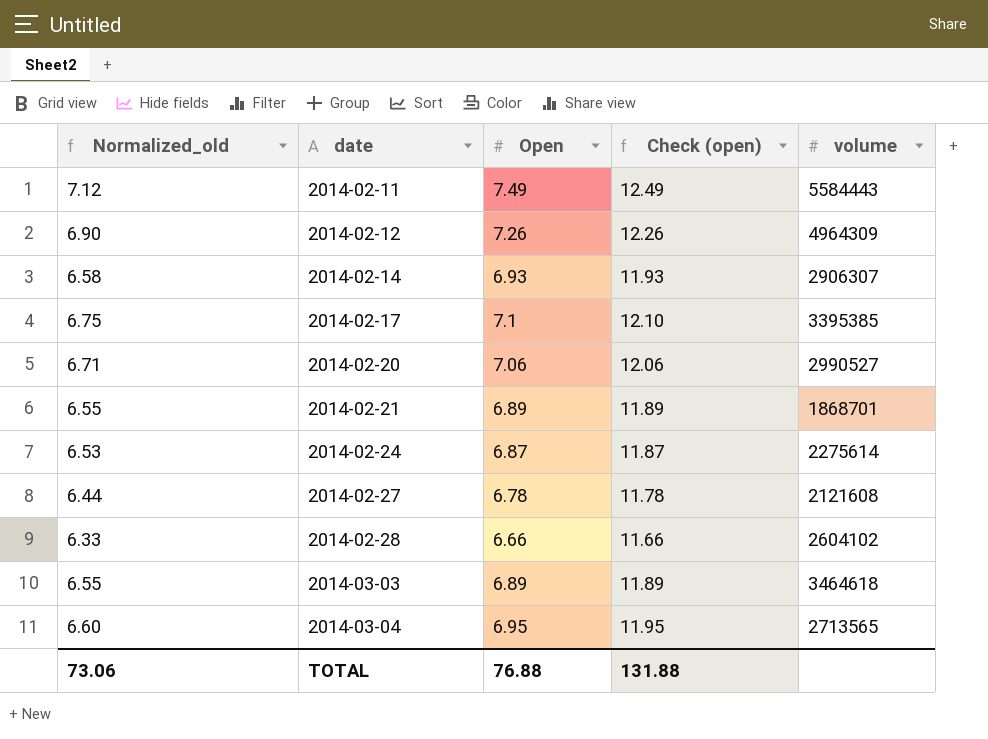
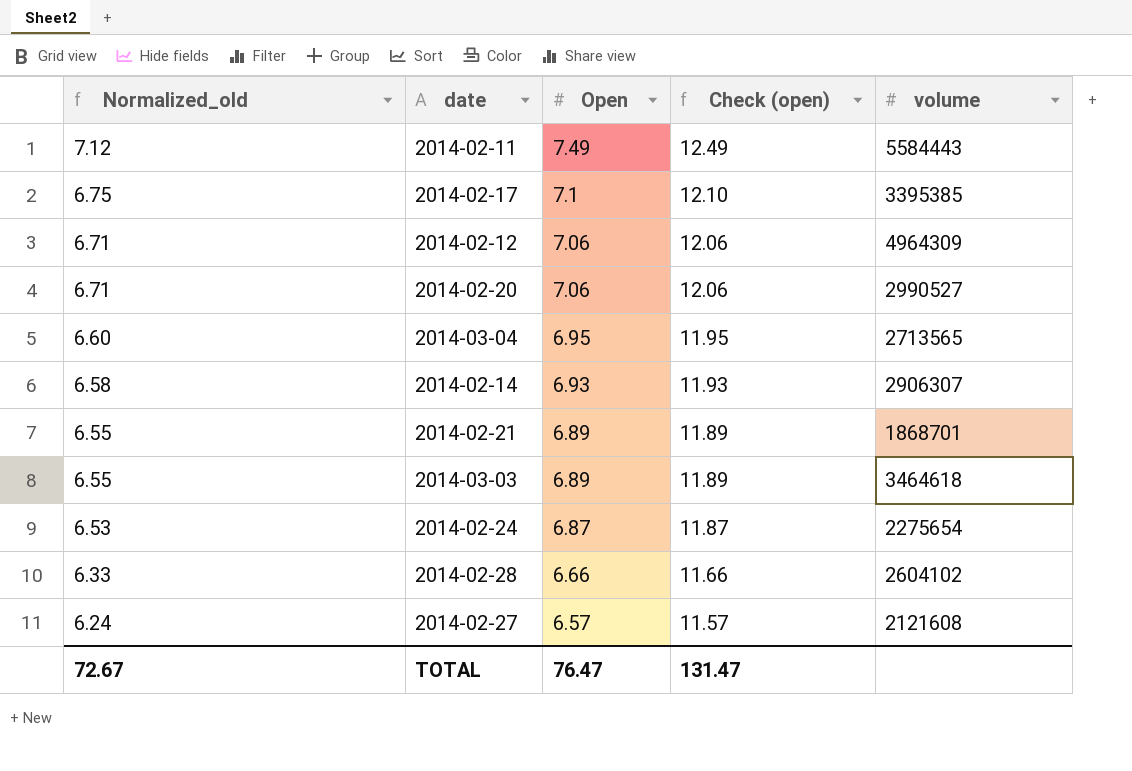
row order: date ascending -> Normalized_old descending
2014-02-12 | Normalized_old: 6.90 -> 6.71
2014-02-12 | Open: 7.26 -> 7.06
2014-02-12 | Check (open): 12.26 -> 12.06
2014-02-24 | volume: 2275614 -> 2275654
2014-02-27 | Normalized_old: 6.44 -> 6.24
2014-02-27 | Open: 6.78 -> 6.57
2014-02-27 | Check (open): 11.78 -> 11.57
TOTAL | Normalized_old: 73.06 -> 72.67
TOTAL | Open: 76.88 -> 76.47
TOTAL | Check (open): 131.88 -> 131.47

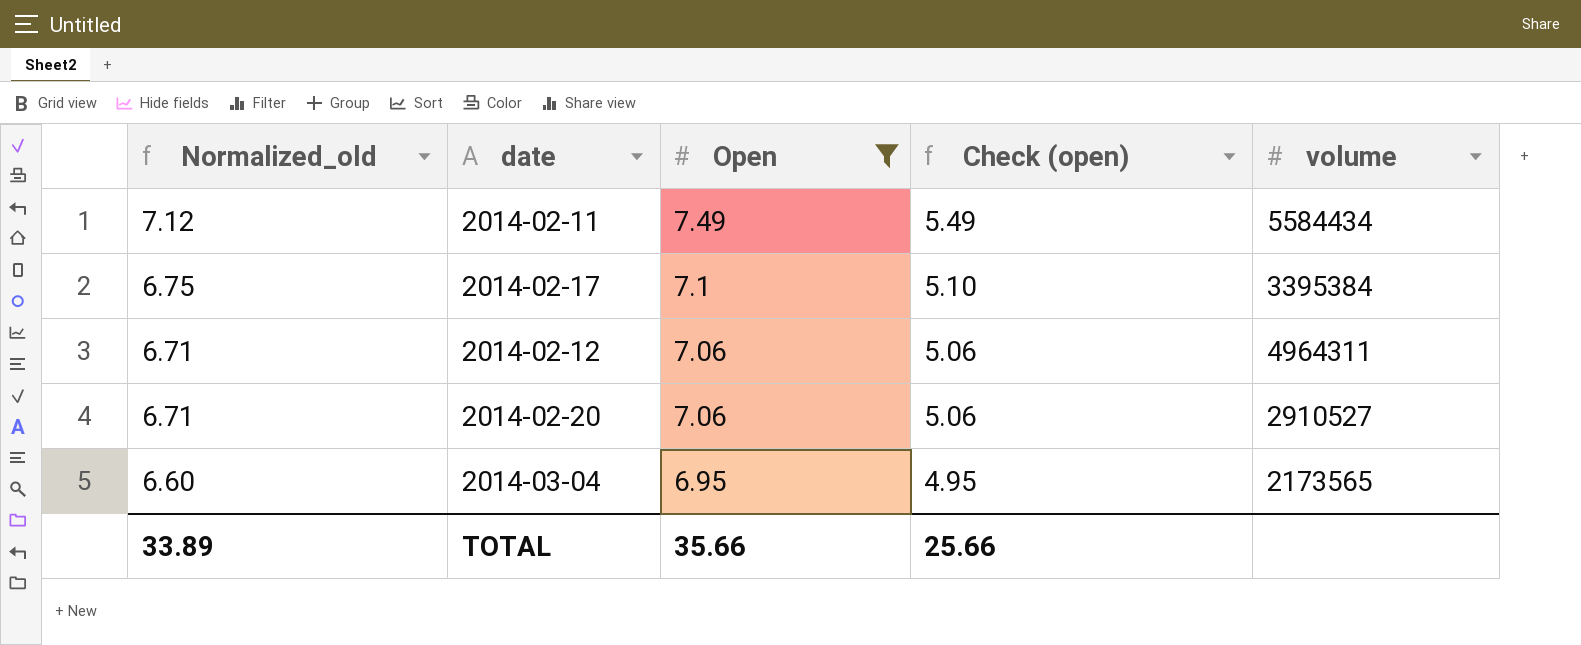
filter: none -> Open >= 6.95
column Check (open) | formula: [Open] + 5 -> [Open] - 2
2014-02-11 | volume: 5584443 -> 5584434
2014-02-17 | volume: 3395385 -> 3395384
2014-02-12 | volume: 4964309 -> 4964311
2014-02-20 | volume: 2990527 -> 2910527
2014-03-04 | volume: 2713565 -> 2173565
TOTAL | Normalized_old: 72.67 -> 33.89
TOTAL | Open: 76.47 -> 35.66
TOTAL | Check (open): 131.47 -> 25.66

